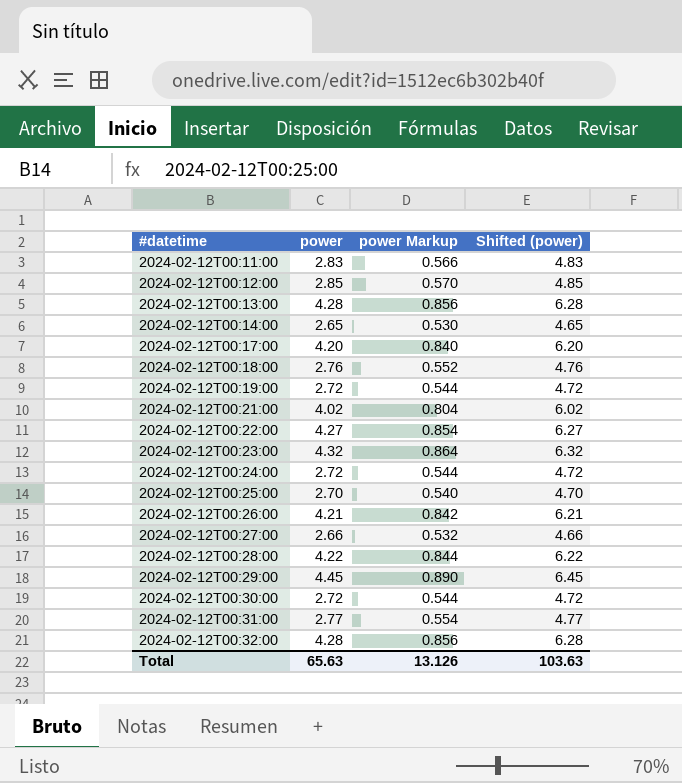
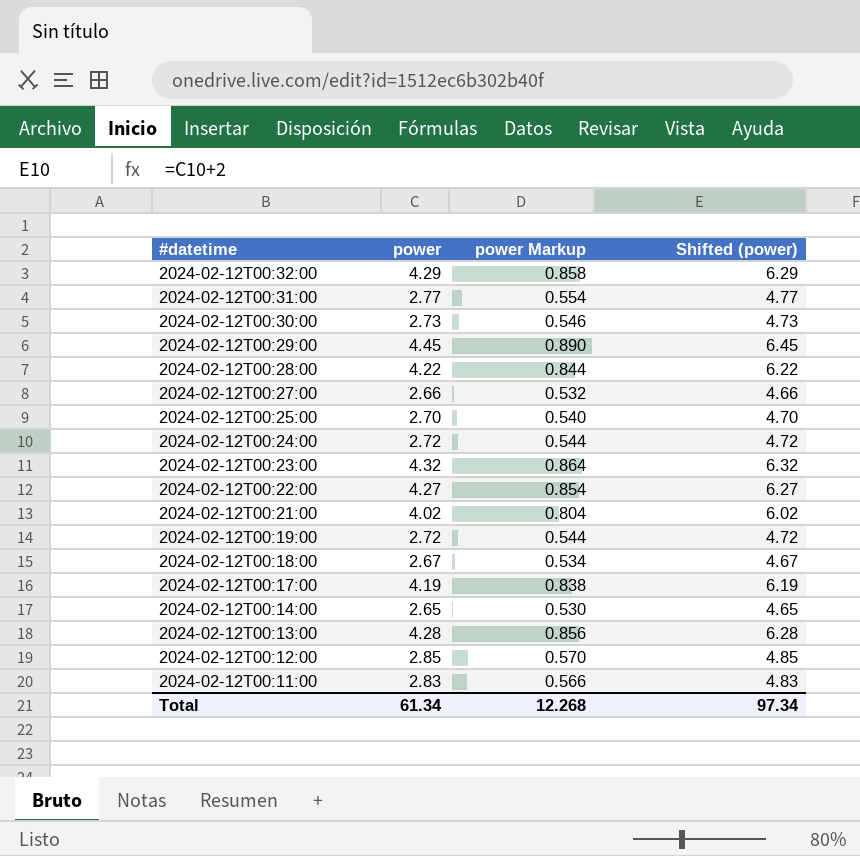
row order: #datetime ascending -> #datetime descending
row 2024-02-12T00:26:00: 4.21 | 0.842 | 6.21 -> none
2024-02-12T00:32:00 | power: 4.28 -> 4.29
2024-02-12T00:32:00 | power Markup: 0.856 -> 0.858
2024-02-12T00:32:00 | Shifted (power): 6.28 -> 6.29
2024-02-12T00:30:00 | power: 2.72 -> 2.73
2024-02-12T00:30:00 | power Markup: 0.544 -> 0.546
2024-02-12T00:30:00 | Shifted (power): 4.72 -> 4.73
2024-02-12T00:18:00 | power: 2.76 -> 2.67
2024-02-12T00:18:00 | power Markup: 0.552 -> 0.534
2024-02-12T00:18:00 | Shifted (power): 4.76 -> 4.67
2024-02-12T00:17:00 | power: 4.20 -> 4.19
2024-02-12T00:17:00 | power Markup: 0.840 -> 0.838
2024-02-12T00:17:00 | Shifted (power): 6.20 -> 6.19
Total | power: 65.63 -> 61.34
Total | power Markup: 13.126 -> 12.268
Total | Shifted (power): 103.63 -> 97.34

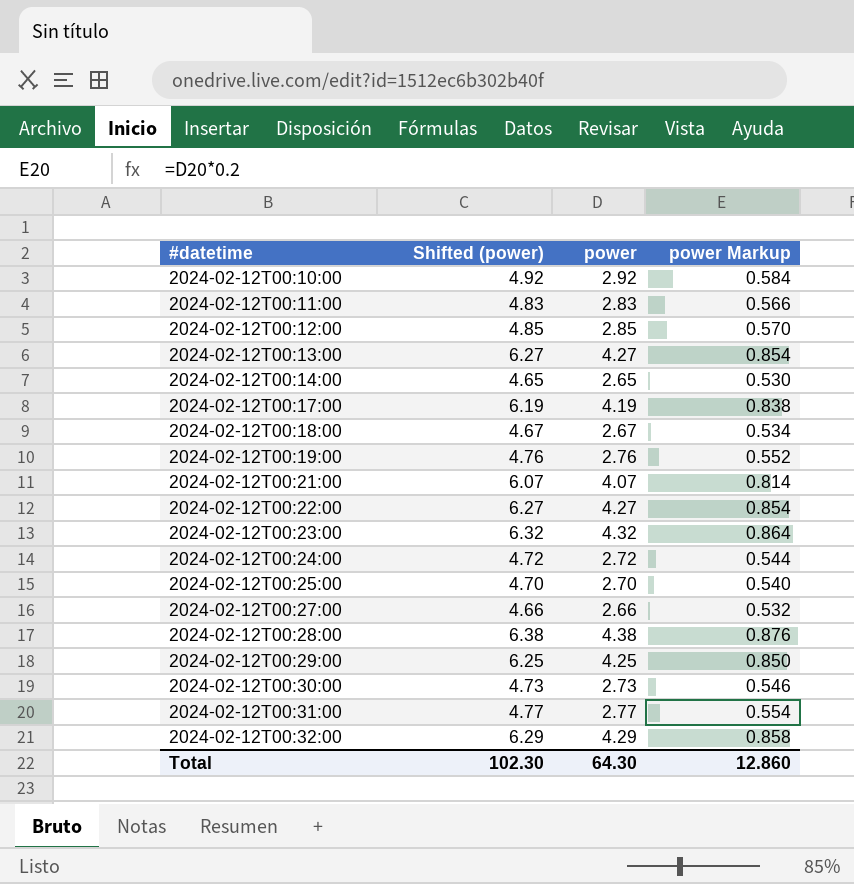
row order: #datetime descending -> #datetime ascending
column Shifted (power) | position: 4 -> 2
row 2024-02-12T00:10:00: none -> 4.92 | 2.92 | 0.584
2024-02-12T00:13:00 | Shifted (power): 6.28 -> 6.27
2024-02-12T00:13:00 | power: 4.28 -> 4.27
2024-02-12T00:13:00 | power Markup: 0.856 -> 0.854
2024-02-12T00:19:00 | Shifted (power): 4.72 -> 4.76
2024-02-12T00:19:00 | power: 2.72 -> 2.76
2024-02-12T00:19:00 | power Markup: 0.544 -> 0.552
2024-02-12T00:21:00 | Shifted (power): 6.02 -> 6.07
2024-02-12T00:21:00 | power: 4.02 -> 4.07
2024-02-12T00:21:00 | power Markup: 0.804 -> 0.814
2024-02-12T00:28:00 | Shifted (power): 6.22 -> 6.38
2024-02-12T00:28:00 | power: 4.22 -> 4.38
2024-02-12T00:28:00 | power Markup: 0.844 -> 0.876
2024-02-12T00:29:00 | Shifted (power): 6.45 -> 6.25
2024-02-12T00:29:00 | power: 4.45 -> 4.25
2024-02-12T00:29:00 | power Markup: 0.890 -> 0.850
Total | Shifted (power): 97.34 -> 102.30
Total | power: 61.34 -> 64.30
Total | power Markup: 12.268 -> 12.860

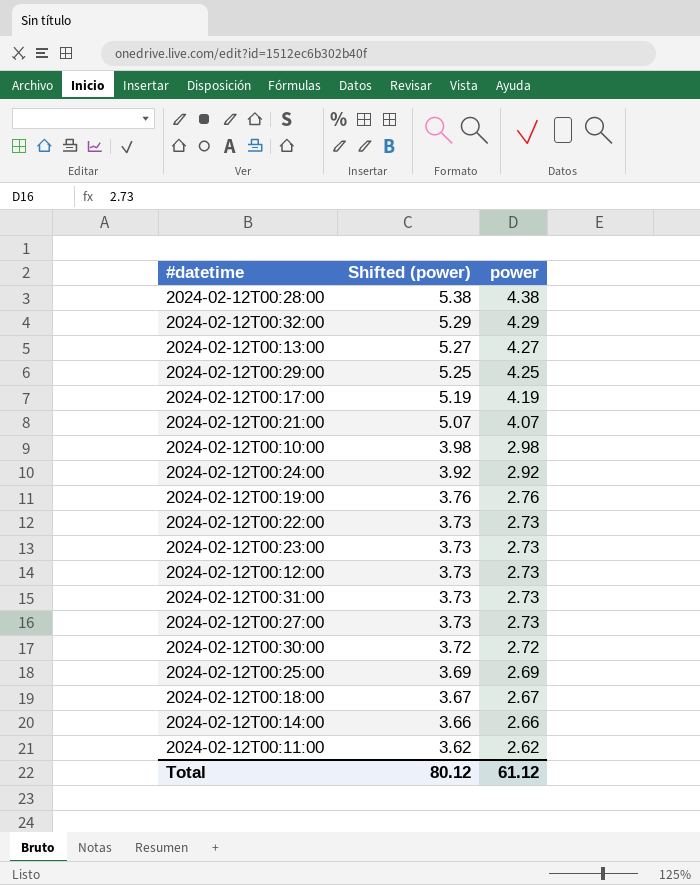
row order: #datetime ascending -> Shifted (power) descending
column power Markup | formula: [power] * 0.2 -> none
column Shifted (power) | formula: [power] + 2 -> [power] + 1
2024-02-12T00:10:00 | power: 2.92 -> 2.98
2024-02-12T00:24:00 | power: 2.72 -> 2.92
2024-02-12T00:22:00 | power: 4.27 -> 2.73
2024-02-12T00:23:00 | power: 4.32 -> 2.73
2024-02-12T00:12:00 | power: 2.85 -> 2.73
2024-02-12T00:31:00 | power: 2.77 -> 2.73
2024-02-12T00:27:00 | power: 2.66 -> 2.73
2024-02-12T00:30:00 | power: 2.73 -> 2.72
2024-02-12T00:25:00 | power: 2.70 -> 2.69
2024-02-12T00:14:00 | power: 2.65 -> 2.66
2024-02-12T00:11:00 | power: 2.83 -> 2.62
Total | Shifted (power): 102.30 -> 80.12
Total | power: 64.30 -> 61.12

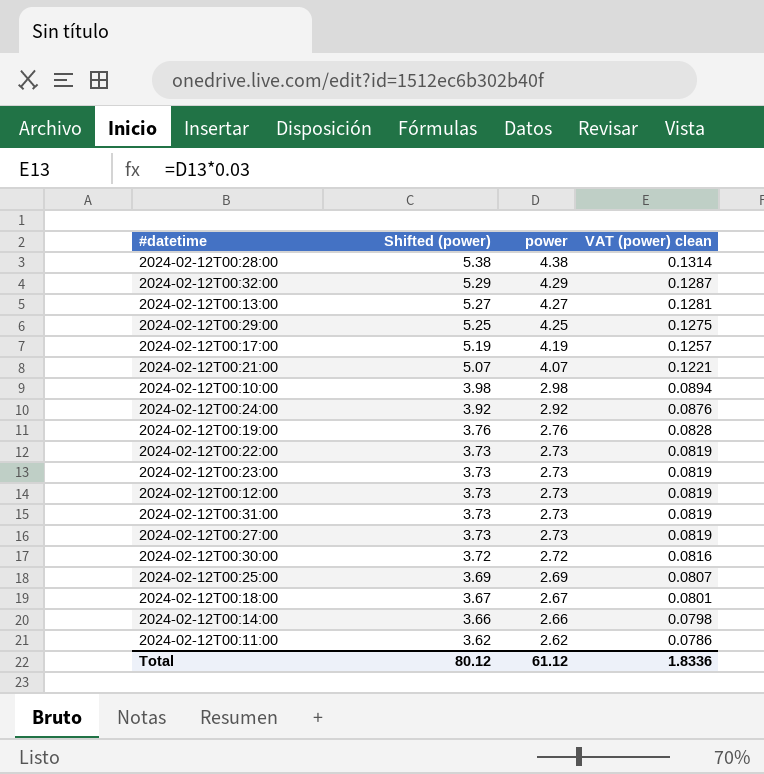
column VAT (power) clean | formula: none -> [power] * 0.03

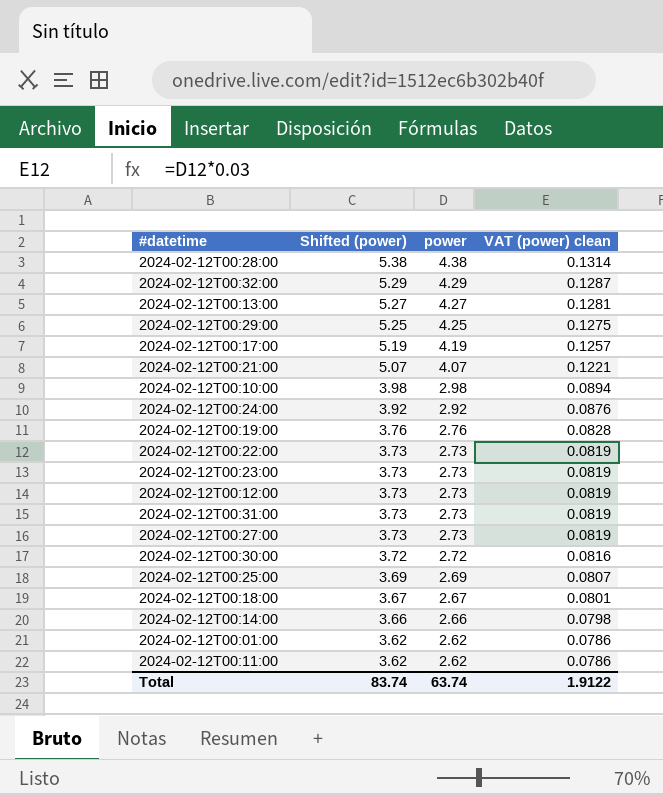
row 2024-02-12T00:01:00: none -> 3.62 | 2.62 | 0.0786
Total | Shifted (power): 80.12 -> 83.74
Total | power: 61.12 -> 63.74
Total | VAT (power) clean: 1.8336 -> 1.9122

